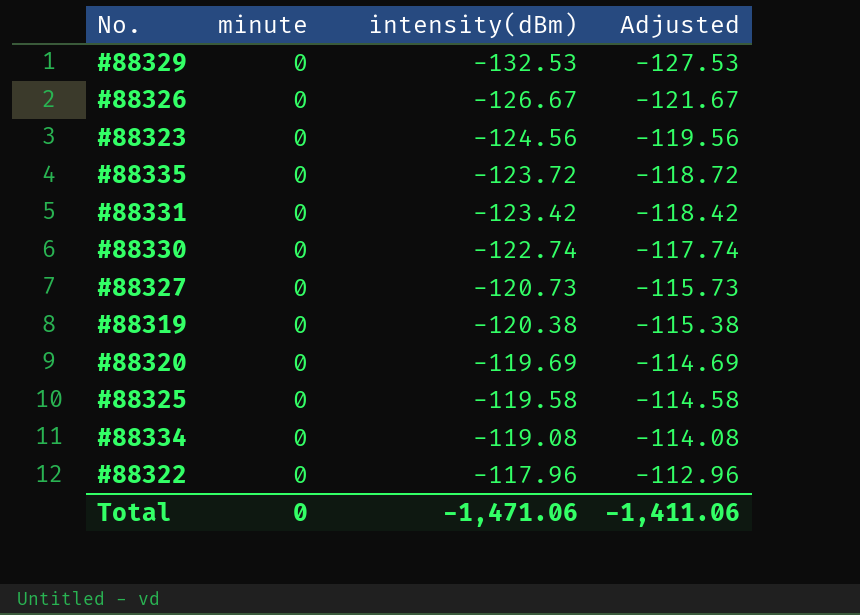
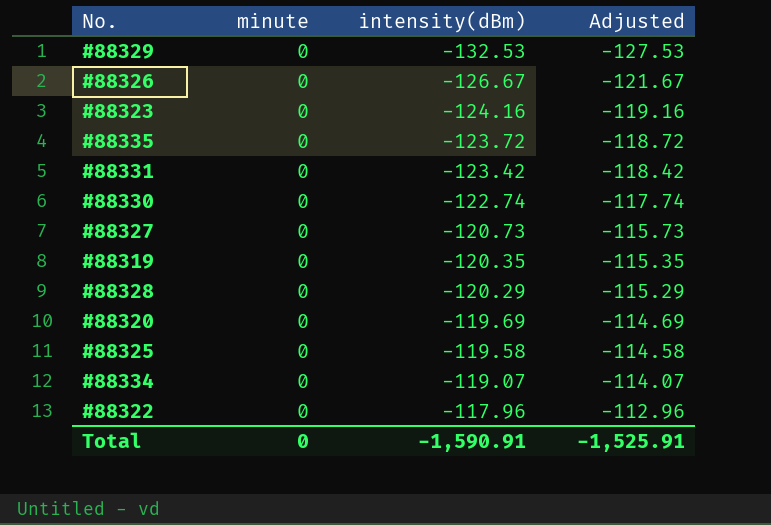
#88323 | intensity(dBm): -124.56 -> -124.16
#88323 | Adjusted: -119.56 -> -119.16
#88319 | intensity(dBm): -120.38 -> -120.35
#88319 | Adjusted: -115.38 -> -115.35
row #88328: none -> 0 | -120.29 | -115.29
#88334 | intensity(dBm): -119.08 -> -119.07
#88334 | Adjusted: -114.08 -> -114.07
Total | intensity(dBm): -1,471.06 -> -1,590.91
Total | Adjusted: -1,411.06 -> -1,525.91

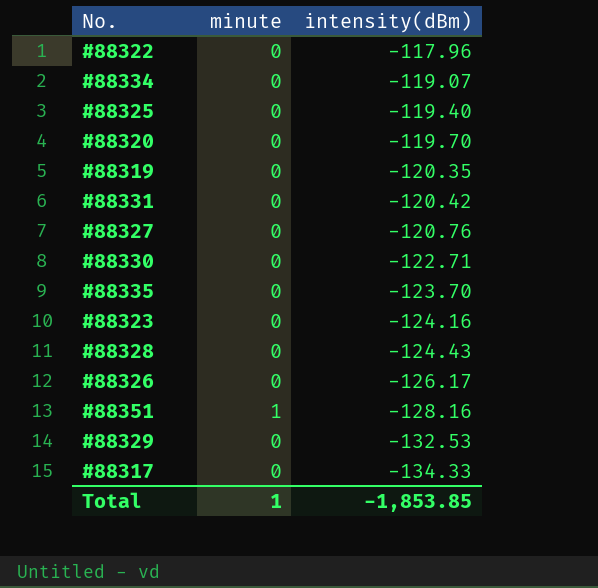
row order: intensity(dBm) ascending -> intensity(dBm) descending
column Adjusted | formula: [intensity(dBm)] + 5 -> none
#88325 | intensity(dBm): -119.58 -> -119.40
#88320 | intensity(dBm): -119.69 -> -119.70
#88331 | intensity(dBm): -123.42 -> -120.42
#88327 | intensity(dBm): -120.73 -> -120.76
#88330 | intensity(dBm): -122.74 -> -122.71
#88335 | intensity(dBm): -123.72 -> -123.70
#88328 | intensity(dBm): -120.29 -> -124.43
#88326 | intensity(dBm): -126.67 -> -126.17
row #88351: none -> 1 | -128.16
row #88317: none -> 0 | -134.33
Total | minute: 0 -> 1
Total | intensity(dBm): -1,590.91 -> -1,853.85

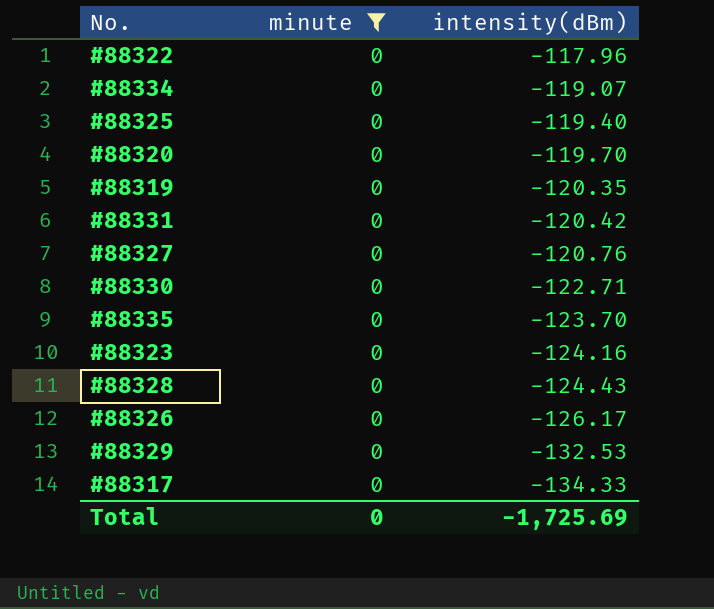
filter: none -> minute = 0
Total | minute: 1 -> 0
Total | intensity(dBm): -1,853.85 -> -1,725.69

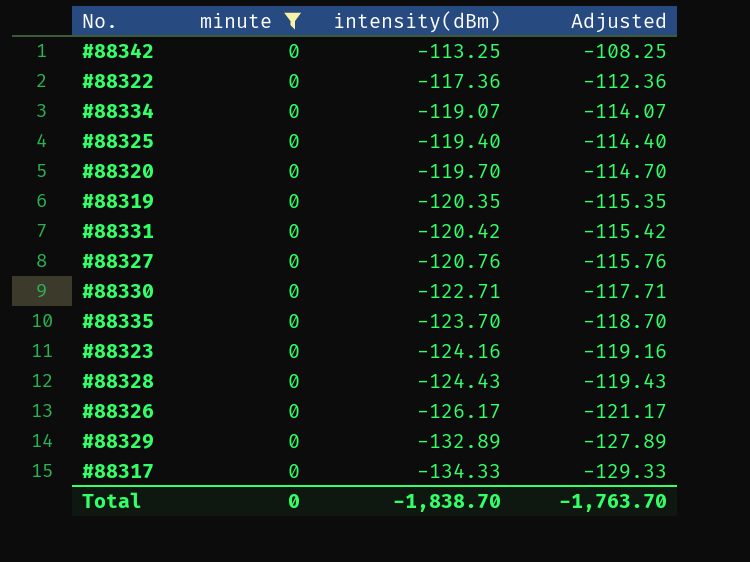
column Adjusted | formula: none -> [intensity(dBm)] + 5
row #88342: none -> 0 | -113.25 | -108.25
#88322 | intensity(dBm): -117.96 -> -117.36
#88329 | intensity(dBm): -132.53 -> -132.89
Total | intensity(dBm): -1,725.69 -> -1,838.70

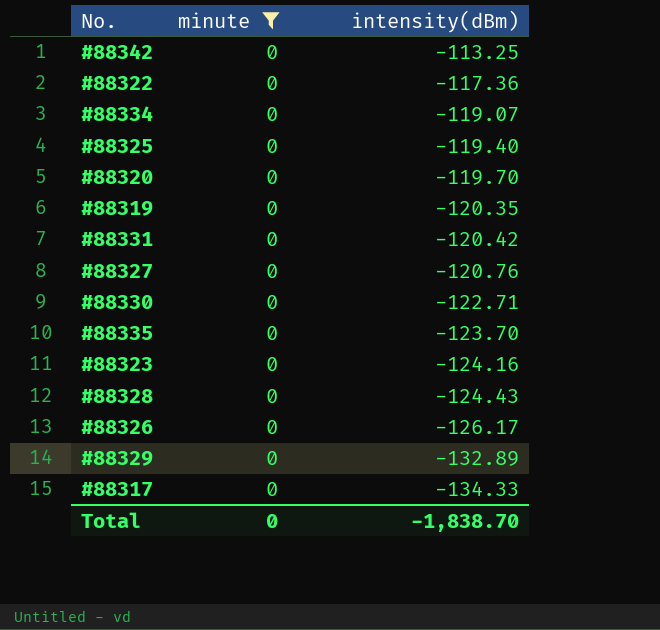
column Adjusted | formula: [intensity(dBm)] + 5 -> none

